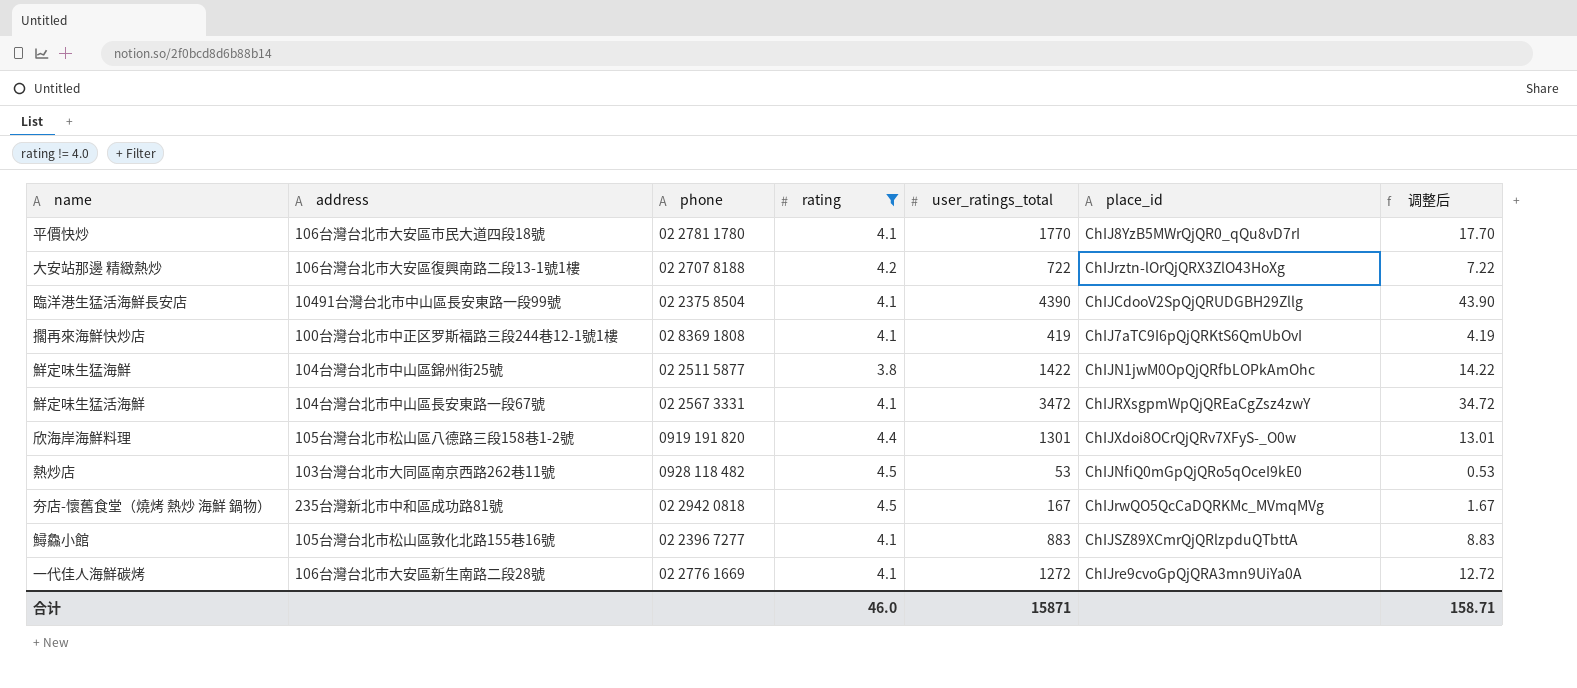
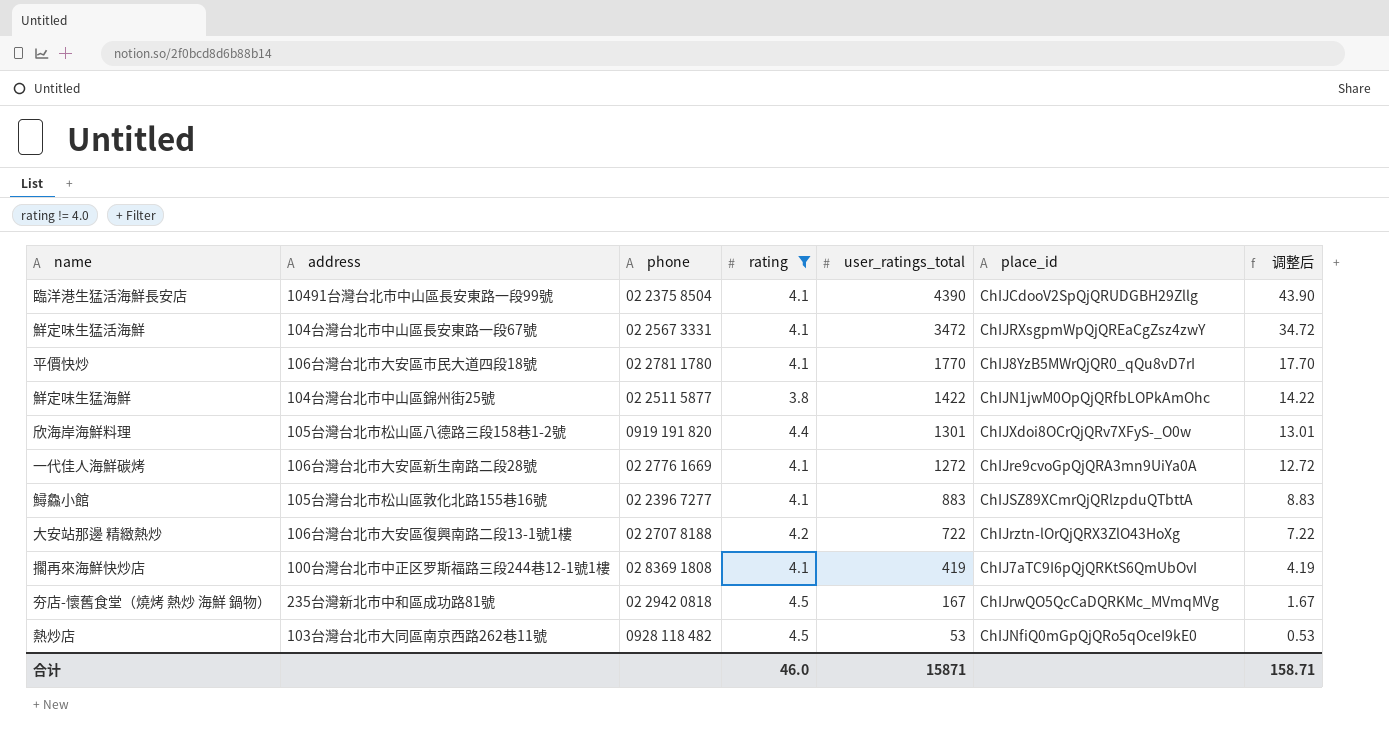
row order: none -> user_ratings_total descending

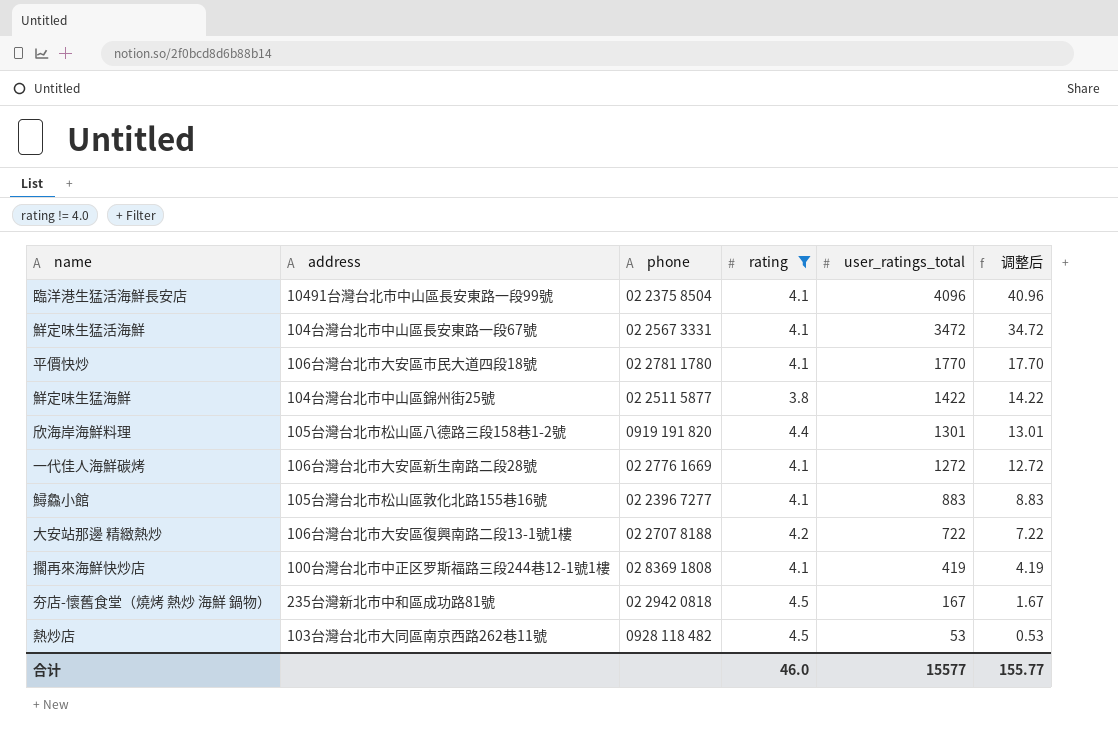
column place_id | position: 6 -> none
臨洋港生猛活海鮮長安店 | user_ratings_total: 4390 -> 4096
臨洋港生猛活海鮮長安店 | 调整后: 43.90 -> 40.96
合计 | user_ratings_total: 15871 -> 15577
合计 | 调整后: 158.71 -> 155.77

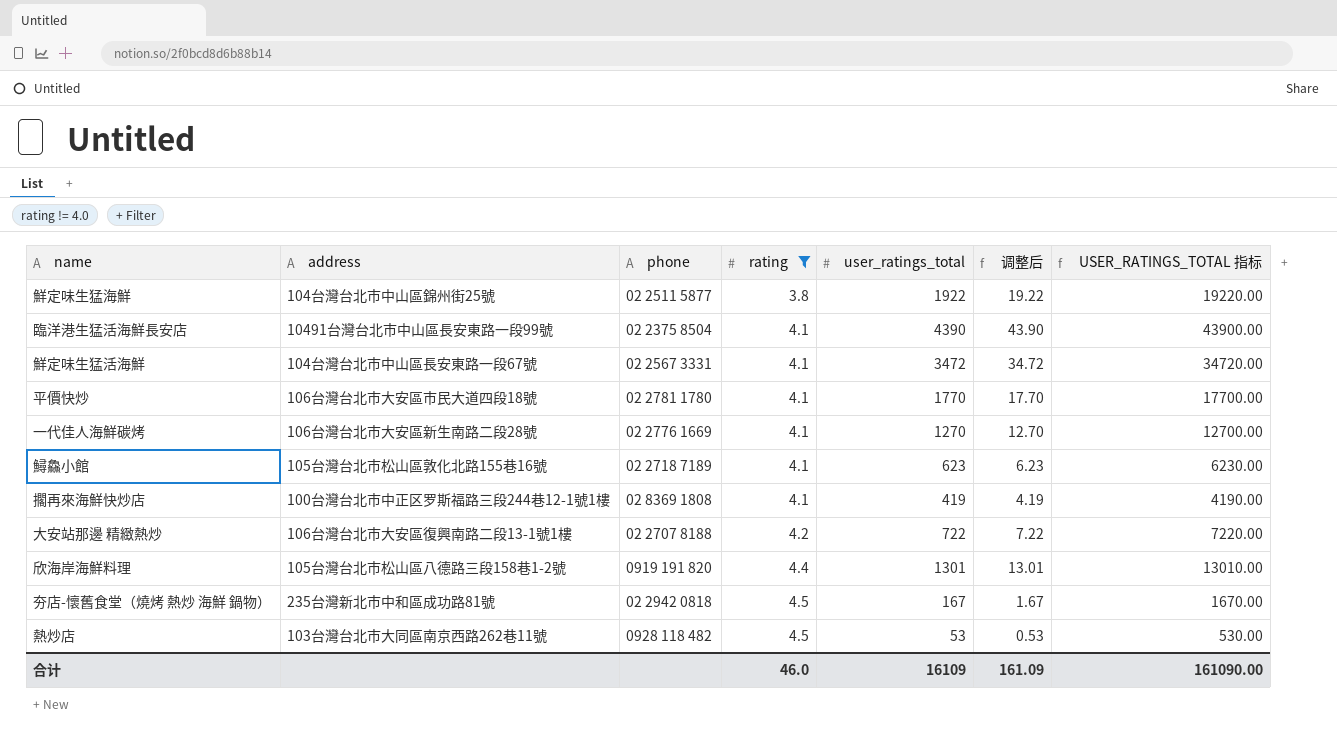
row order: user_ratings_total descending -> rating ascending
column USER_RATINGS_TOTAL 指标 | formula: none -> [user_ratings_total] * 10
鮮定味生猛海鮮 | user_ratings_total: 1422 -> 1922
鮮定味生猛海鮮 | 调整后: 14.22 -> 19.22
臨洋港生猛活海鮮長安店 | user_ratings_total: 4096 -> 4390
臨洋港生猛活海鮮長安店 | 调整后: 40.96 -> 43.90
一代佳人海鮮碳烤 | user_ratings_total: 1272 -> 1270
一代佳人海鮮碳烤 | 调整后: 12.72 -> 12.70
鱘鱻小館 | phone: 02 2396 7277 -> 02 2718 7189
鱘鱻小館 | user_ratings_total: 883 -> 623
鱘鱻小館 | 调整后: 8.83 -> 6.23
合计 | user_ratings_total: 15577 -> 16109
合计 | 调整后: 155.77 -> 161.09

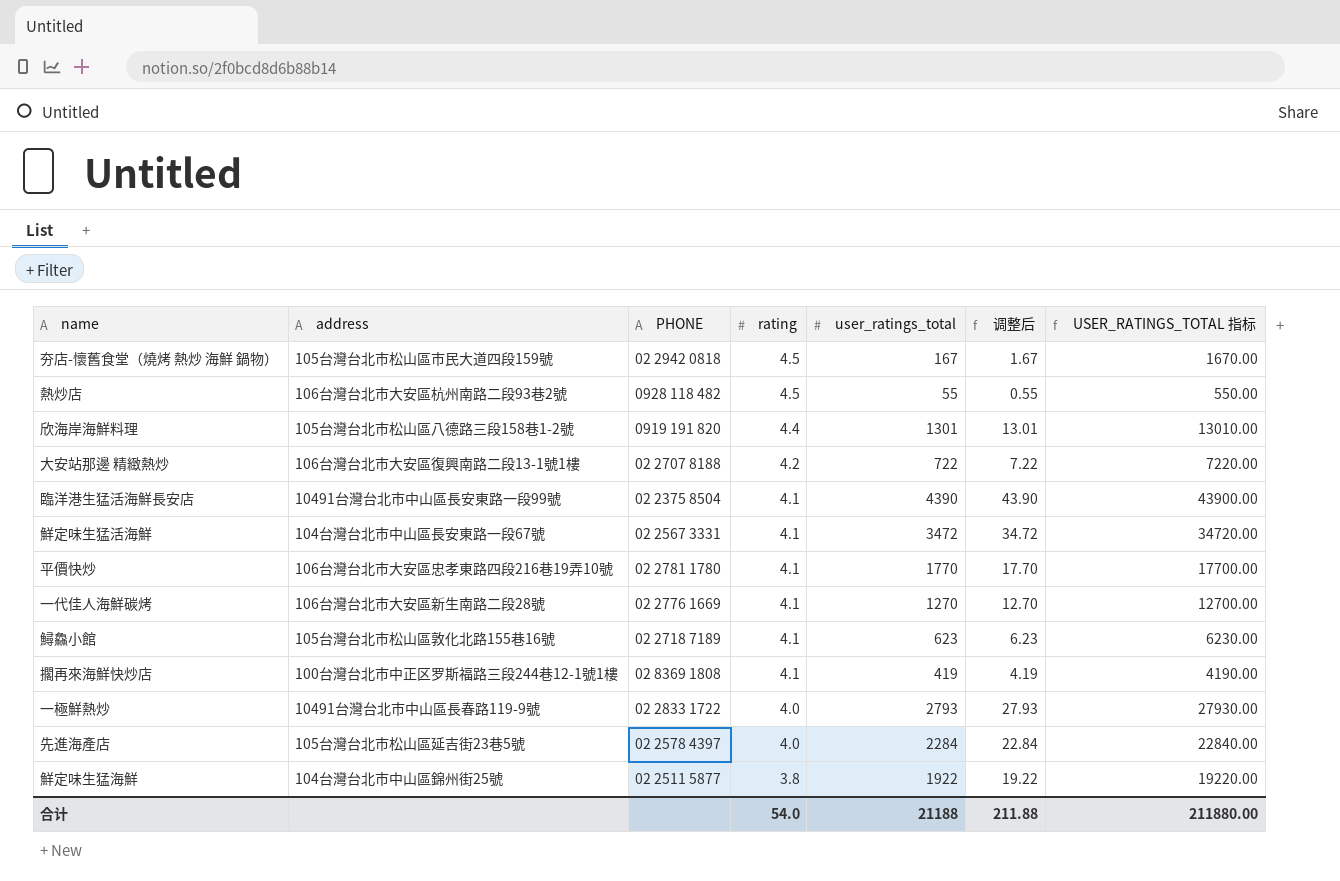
filter: rating != 4.0 -> none
row order: rating ascending -> rating descending
column name: phone -> PHONE
夯店-懷舊食堂（燒烤 熱炒 海鮮 鍋物） | address: 235台灣新北市中和區成功路81號 -> 105台灣台北市松山區市民大道四段159號
熱炒店 | address: 103台灣台北市大同區南京西路262巷11號 -> 106台灣台北市大安區杭州南路二段93巷2號
熱炒店 | user_ratings_total: 53 -> 55
熱炒店 | 调整后: 0.53 -> 0.55
熱炒店 | USER_RATINGS_TOTAL 指标: 530.00 -> 550.00
平價快炒 | address: 106台灣台北市大安區市民大道四段18號 -> 106台灣台北市大安區忠孝東路四段216巷19弄10號
合计 | rating: 46.0 -> 54.0
合计 | user_ratings_total: 16109 -> 21188
合计 | 调整后: 161.09 -> 211.88
合计 | USER_RATINGS_TOTAL 指标: 161090.00 -> 211880.00

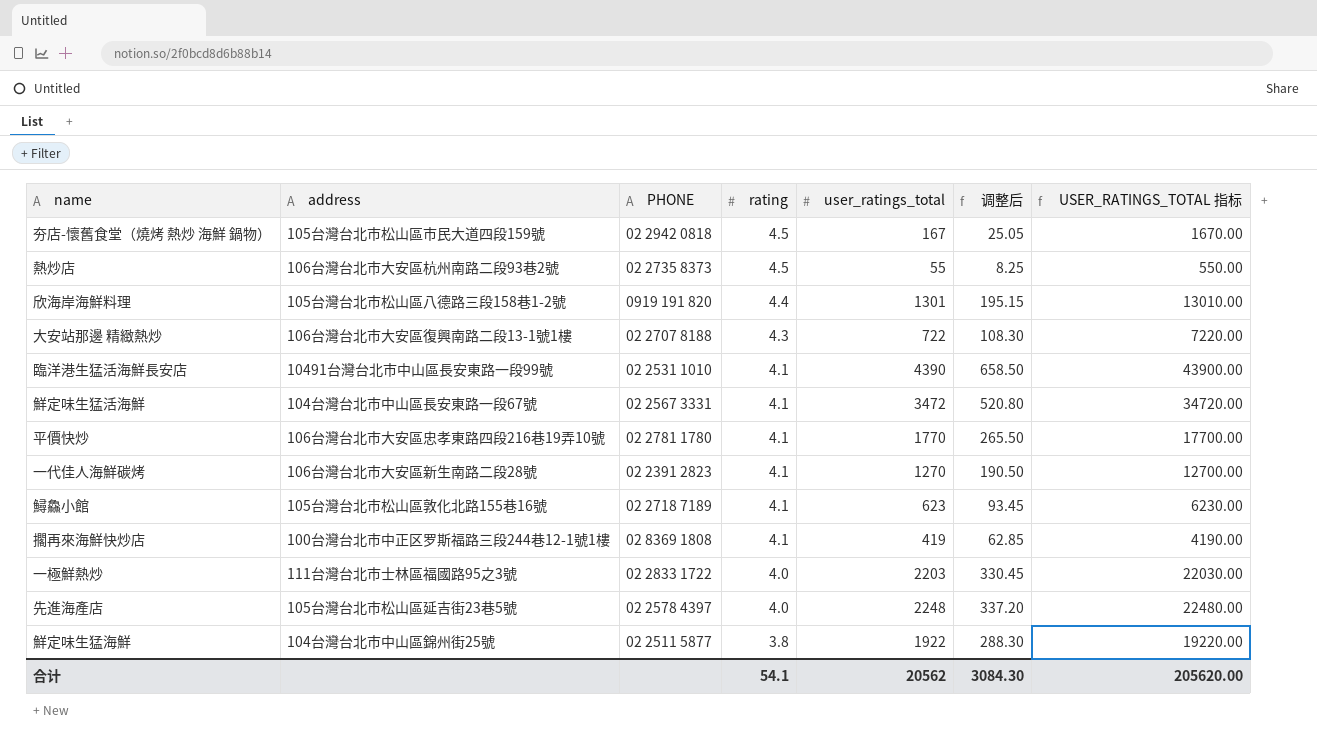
column 调整后 | formula: [user_ratings_total] * 0.01 -> [user_ratings_total] * 0.15
熱炒店 | PHONE: 0928 118 482 -> 02 2735 8373
大安站那邊 精緻熱炒 | rating: 4.2 -> 4.3
臨洋港生猛活海鮮長安店 | PHONE: 02 2375 8504 -> 02 2531 1010
一代佳人海鮮碳烤 | PHONE: 02 2776 1669 -> 02 2391 2823
一極鮮熱炒 | address: 10491台灣台北市中山區長春路119-9號 -> 111台灣台北市士林區福國路95之3號
一極鮮熱炒 | user_ratings_total: 2793 -> 2203
一極鮮熱炒 | USER_RATINGS_TOTAL 指标: 27930.00 -> 22030.00
先進海產店 | user_ratings_total: 2284 -> 2248
先進海產店 | USER_RATINGS_TOTAL 指标: 22840.00 -> 22480.00
合计 | rating: 54.0 -> 54.1
合计 | user_ratings_total: 21188 -> 20562
合计 | 调整后: 211.88 -> 3084.30
合计 | USER_RATINGS_TOTAL 指标: 211880.00 -> 205620.00

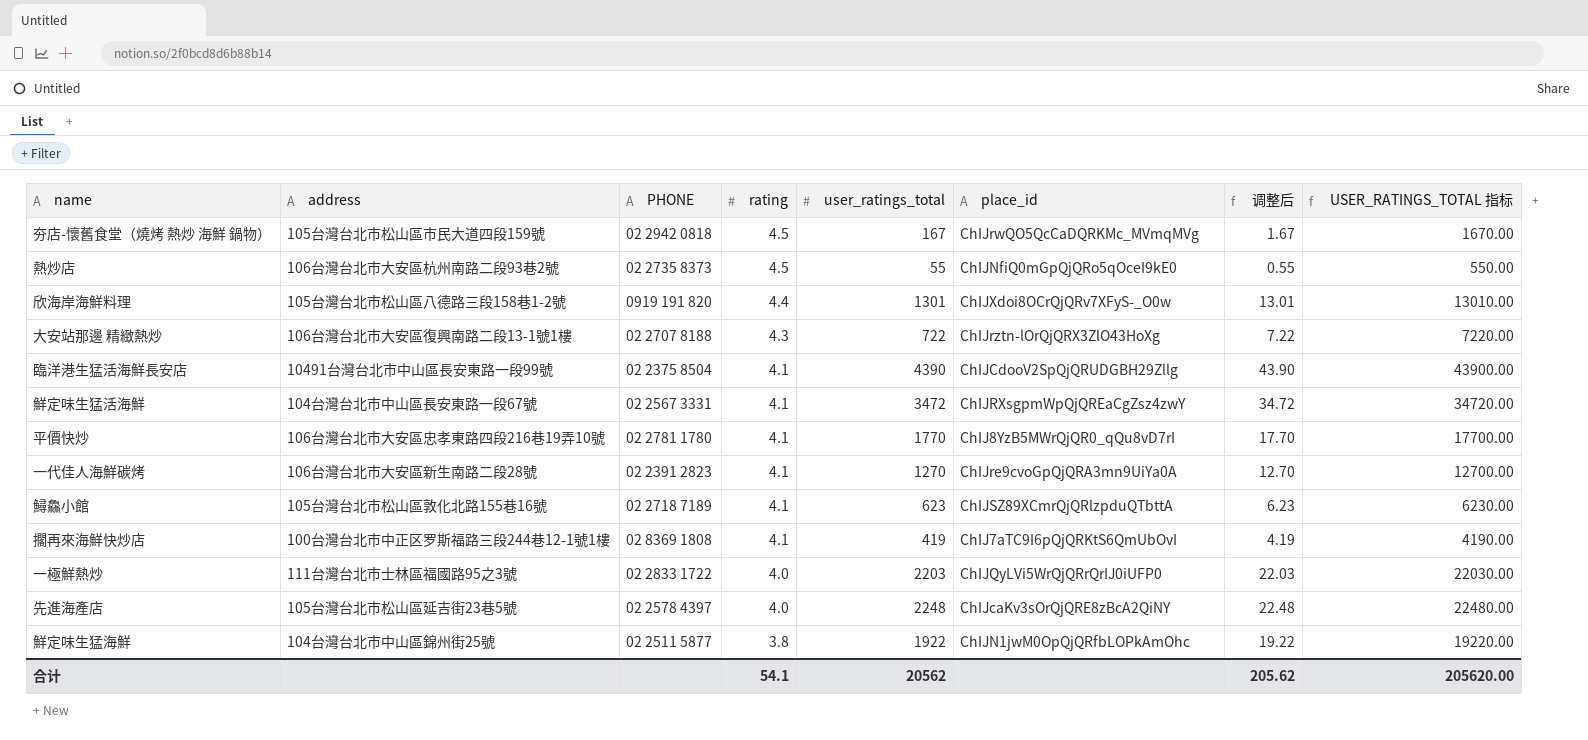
column place_id | position: none -> 6
column 调整后 | formula: [user_ratings_total] * 0.15 -> [user_ratings_total] * 0.01
臨洋港生猛活海鮮長安店 | PHONE: 02 2531 1010 -> 02 2375 8504
合计 | 调整后: 3084.30 -> 205.62

